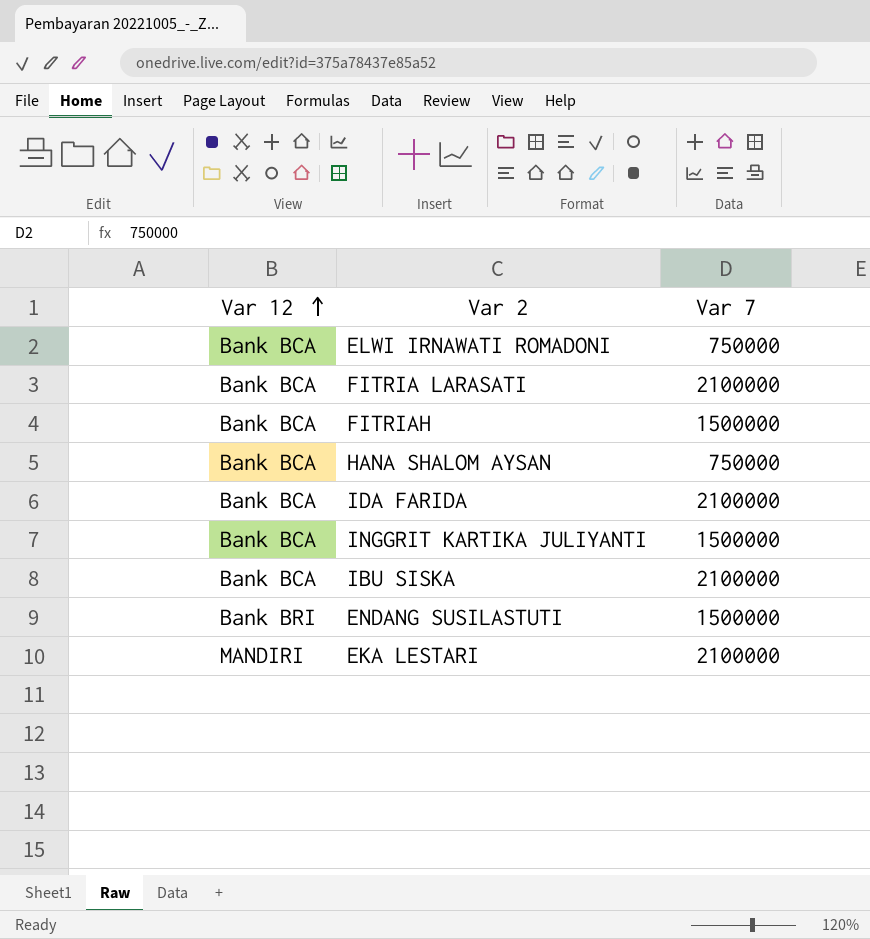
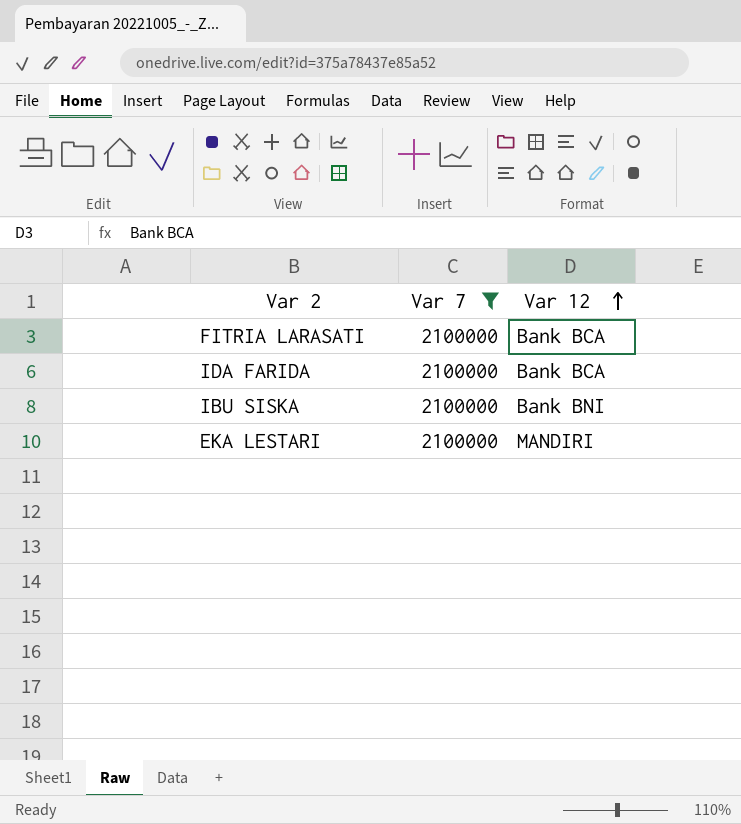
filter: none -> Var 7 = 2100000
column Var 12 | position: 1 -> 3
IBU SISKA | Var 12: Bank BCA -> Bank BNI

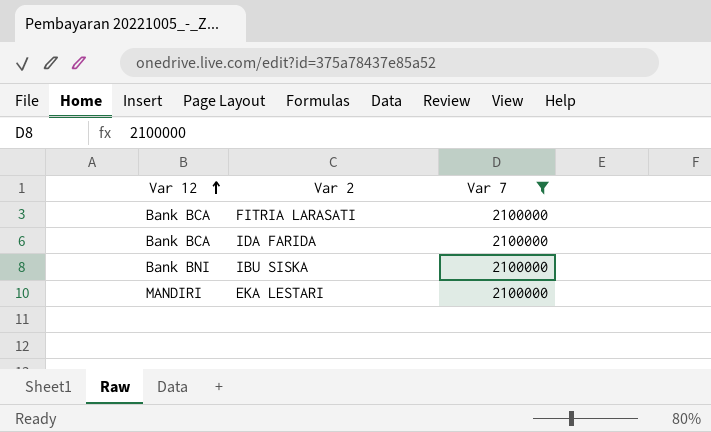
column Var 12 | position: 3 -> 1

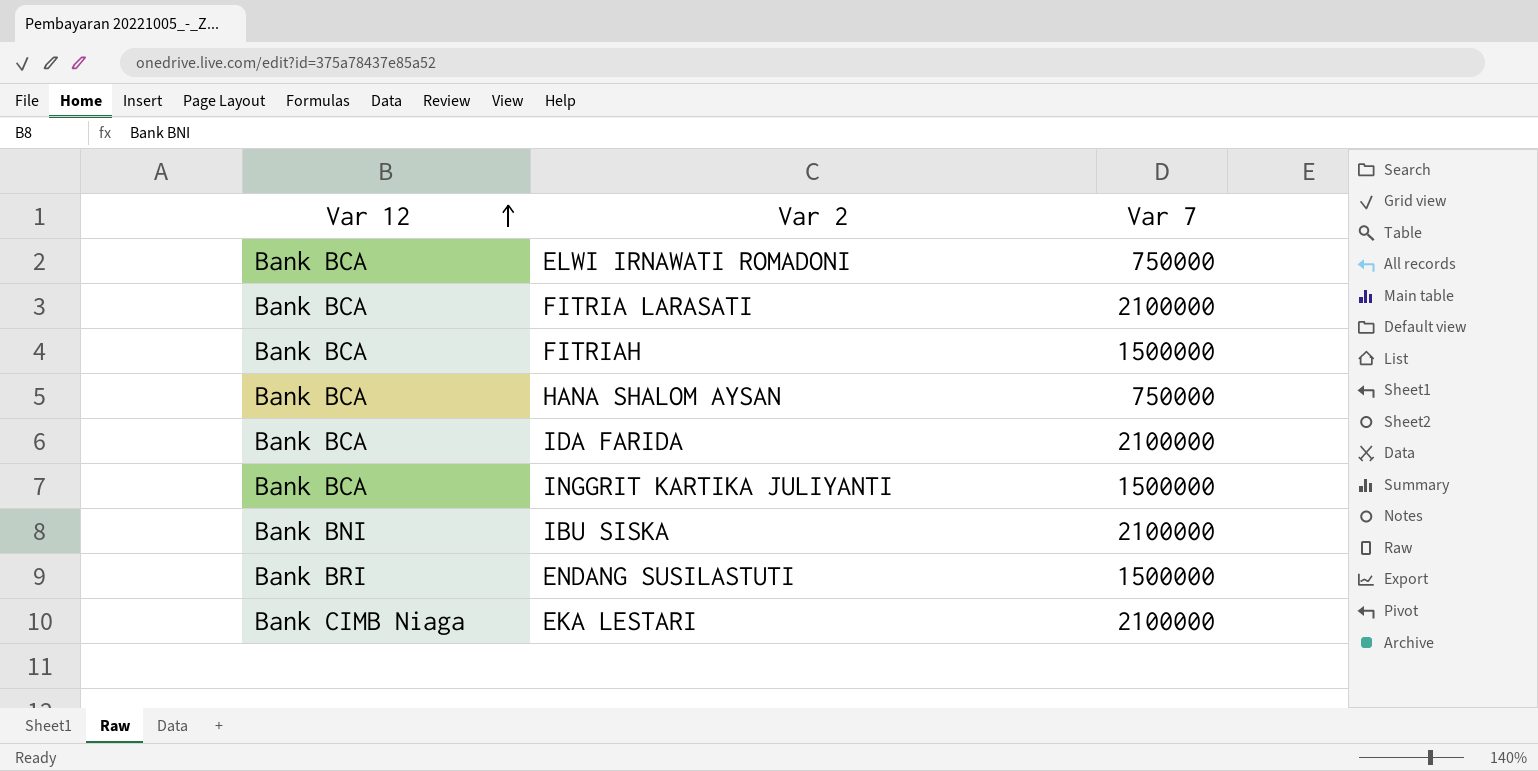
filter: Var 7 = 2100000 -> none
EKA LESTARI | Var 12: MANDIRI -> Bank CIMB Niaga

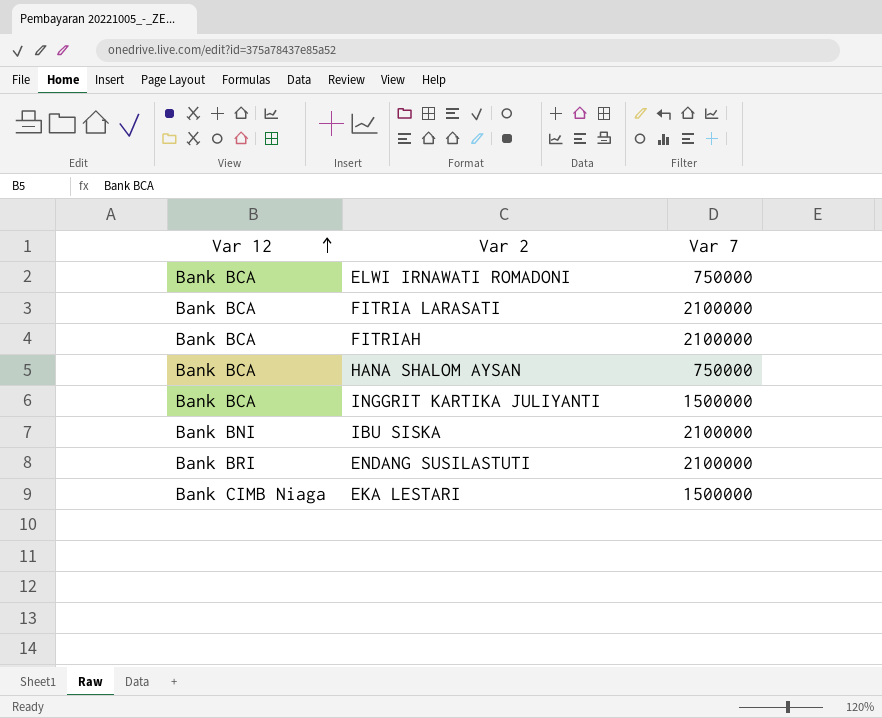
row IDA FARIDA: Bank BCA | 2100000 -> none
FITRIAH | Var 7: 1500000 -> 2100000
ENDANG SUSILASTUTI | Var 7: 1500000 -> 2100000
EKA LESTARI | Var 7: 2100000 -> 1500000

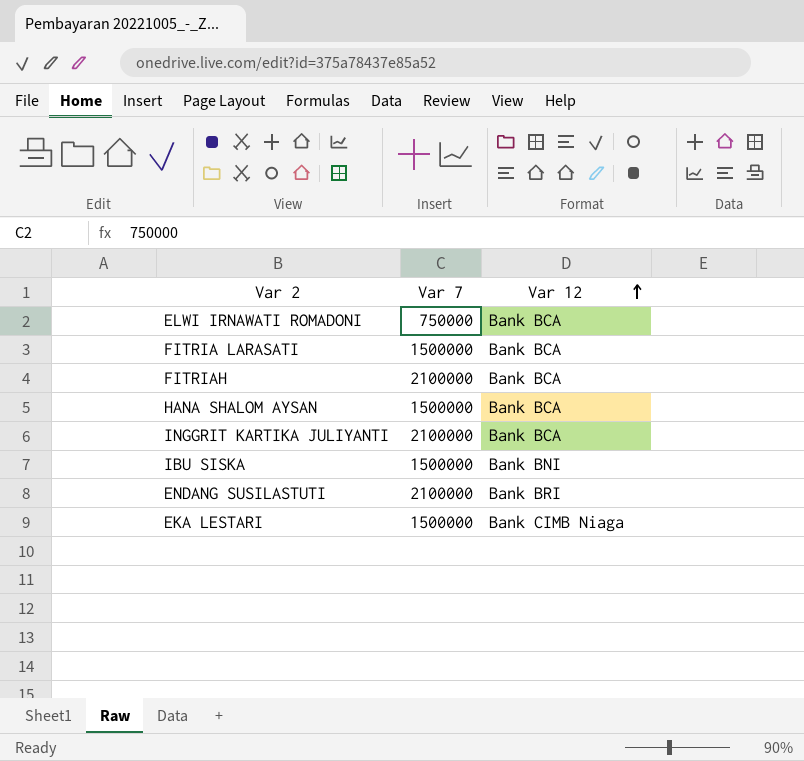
column Var 12 | position: 1 -> 3
FITRIA LARASATI | Var 7: 2100000 -> 1500000
HANA SHALOM AYSAN | Var 7: 750000 -> 1500000
INGGRIT KARTIKA JULIYANTI | Var 7: 1500000 -> 2100000
IBU SISKA | Var 7: 2100000 -> 1500000

